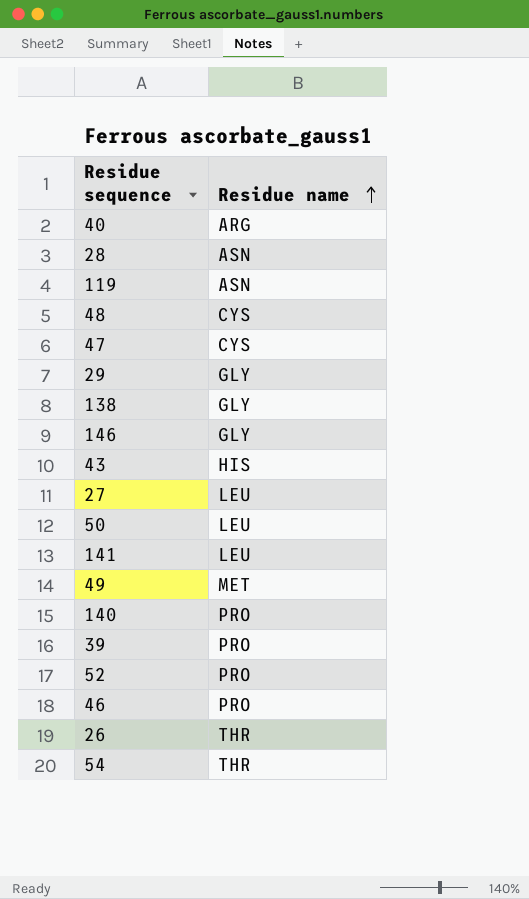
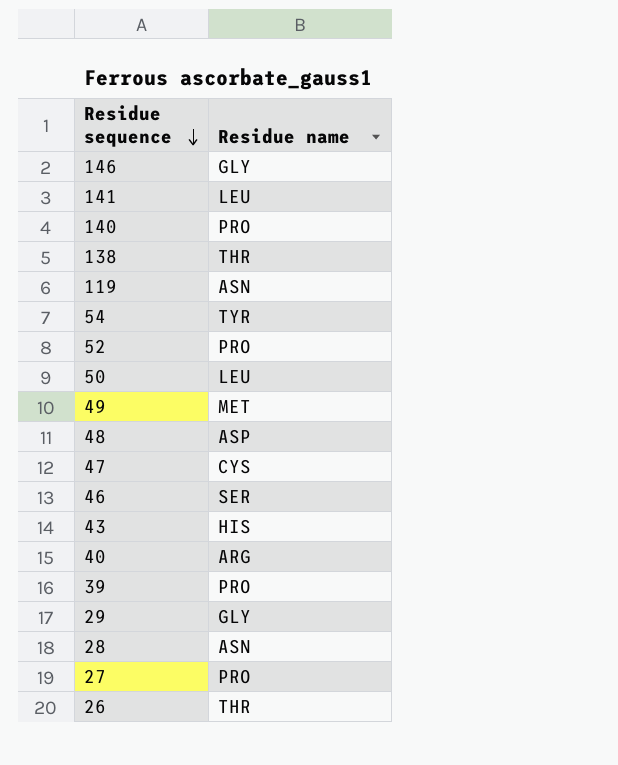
row order: Residue name ascending -> Residue sequence descending
138 | Residue name: GLY -> THR
54 | Residue name: THR -> TYR
48 | Residue name: CYS -> ASP
46 | Residue name: PRO -> SER
27 | Residue name: LEU -> PRO

